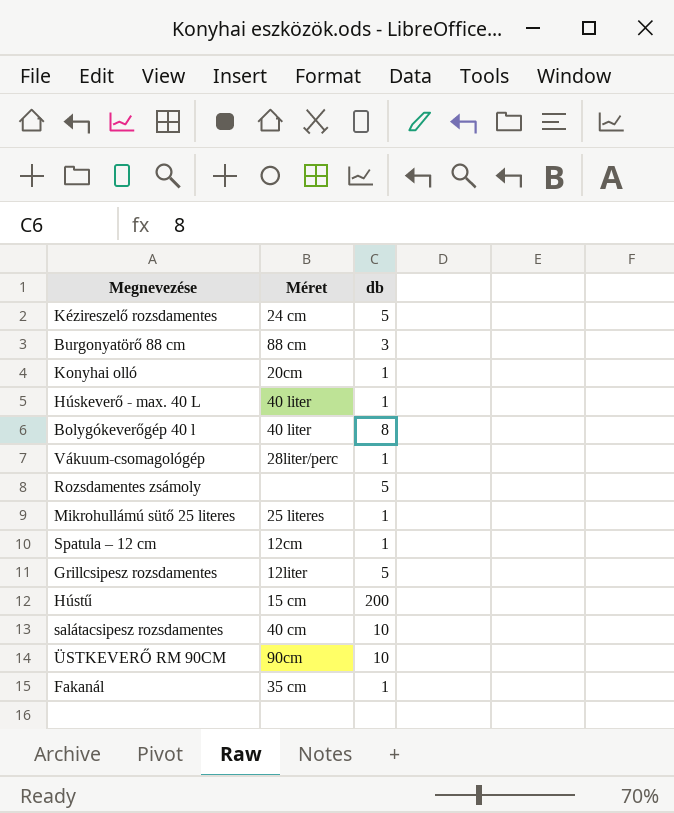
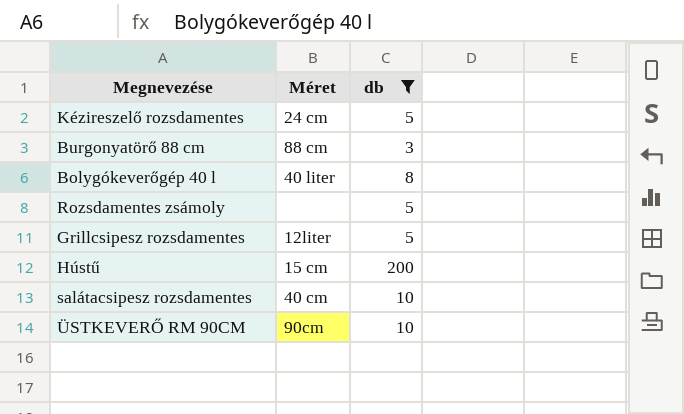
filter: none -> db != 1

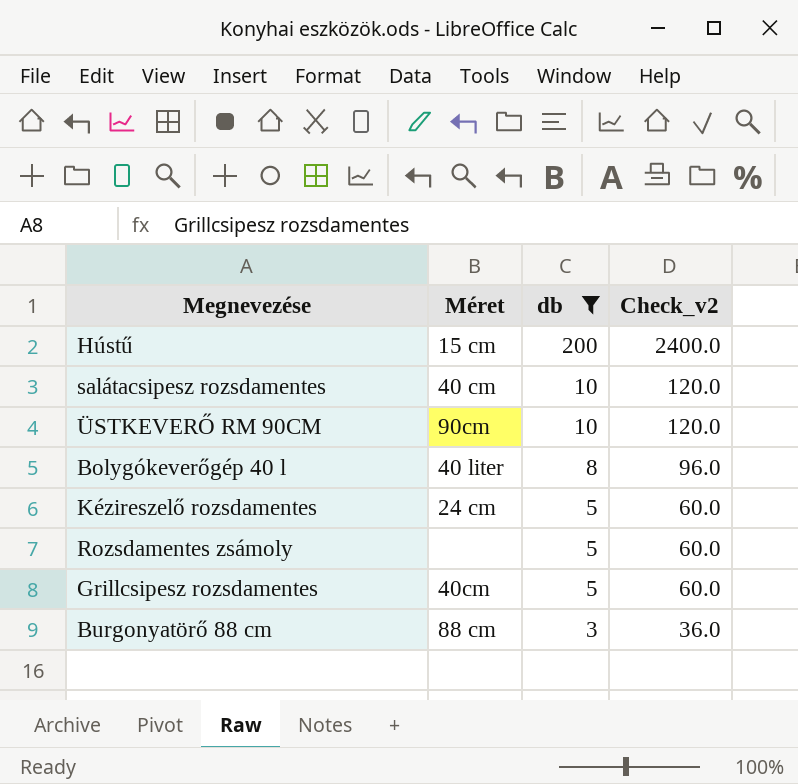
row order: none -> db descending
column Check_v2 | formula: none -> [db] * 12
Grillcsipesz rozsdamentes | Méret: 12liter -> 40cm

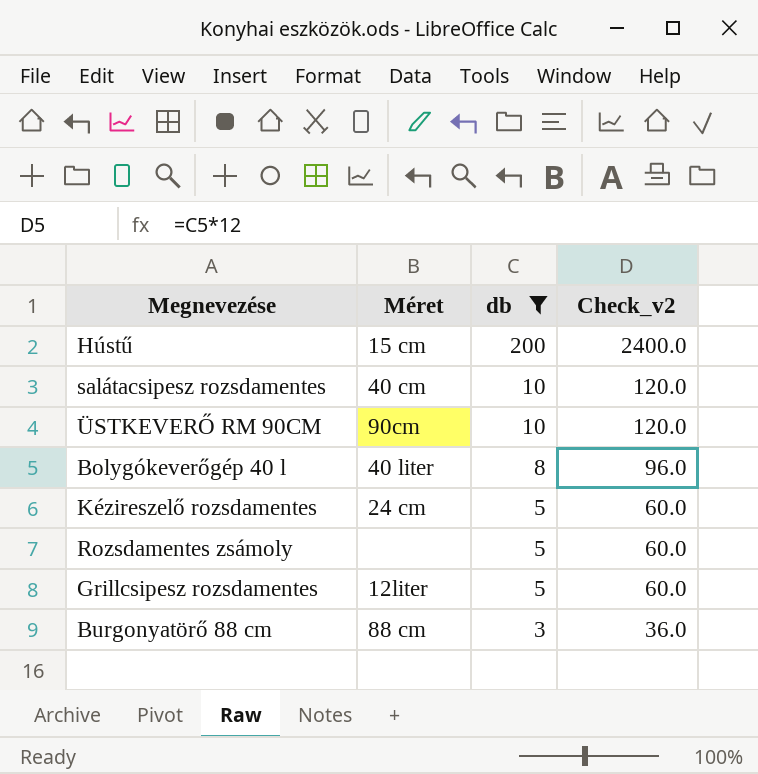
Grillcsipesz rozsdamentes | Méret: 40cm -> 12liter

